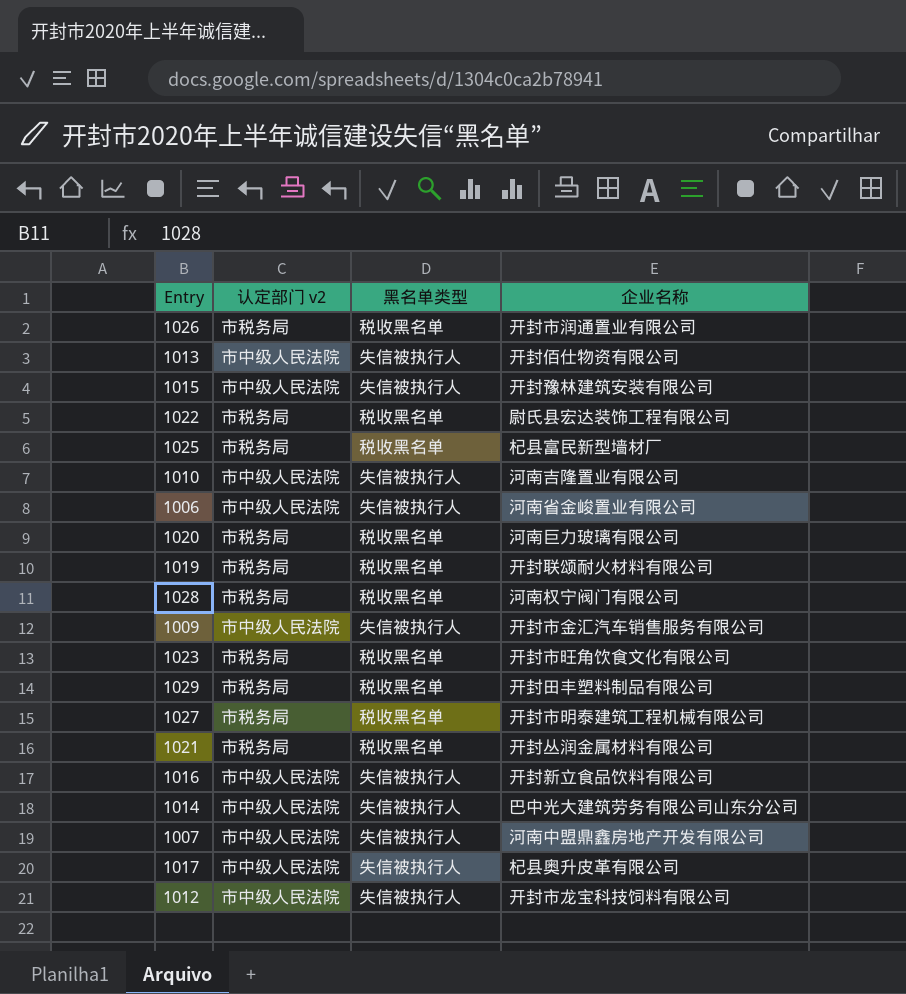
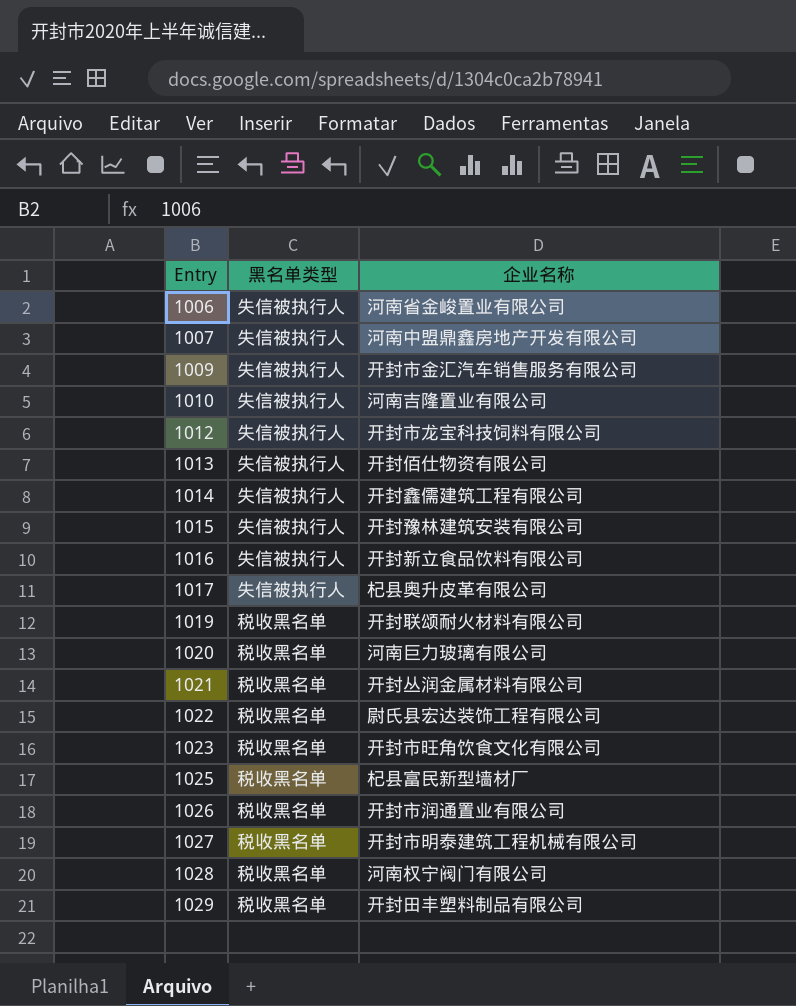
row order: none -> Entry ascending
column 认定部门 v2 | position: 2 -> none
1014 | 企业名称: 巴中光大建筑劳务有限公司山东分公司 -> 开封鑫儒建筑工程有限公司

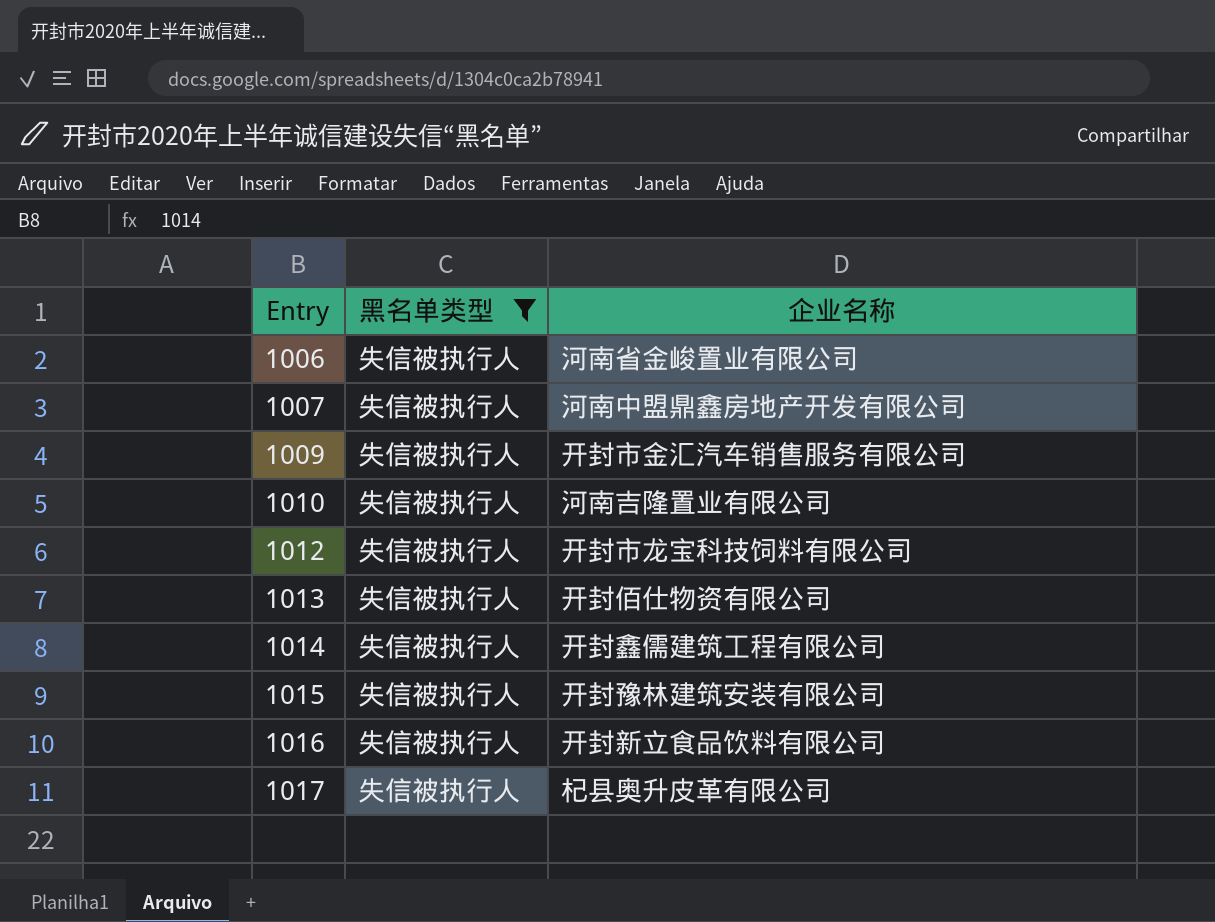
filter: none -> 黑名单类型 = 失信被执行人

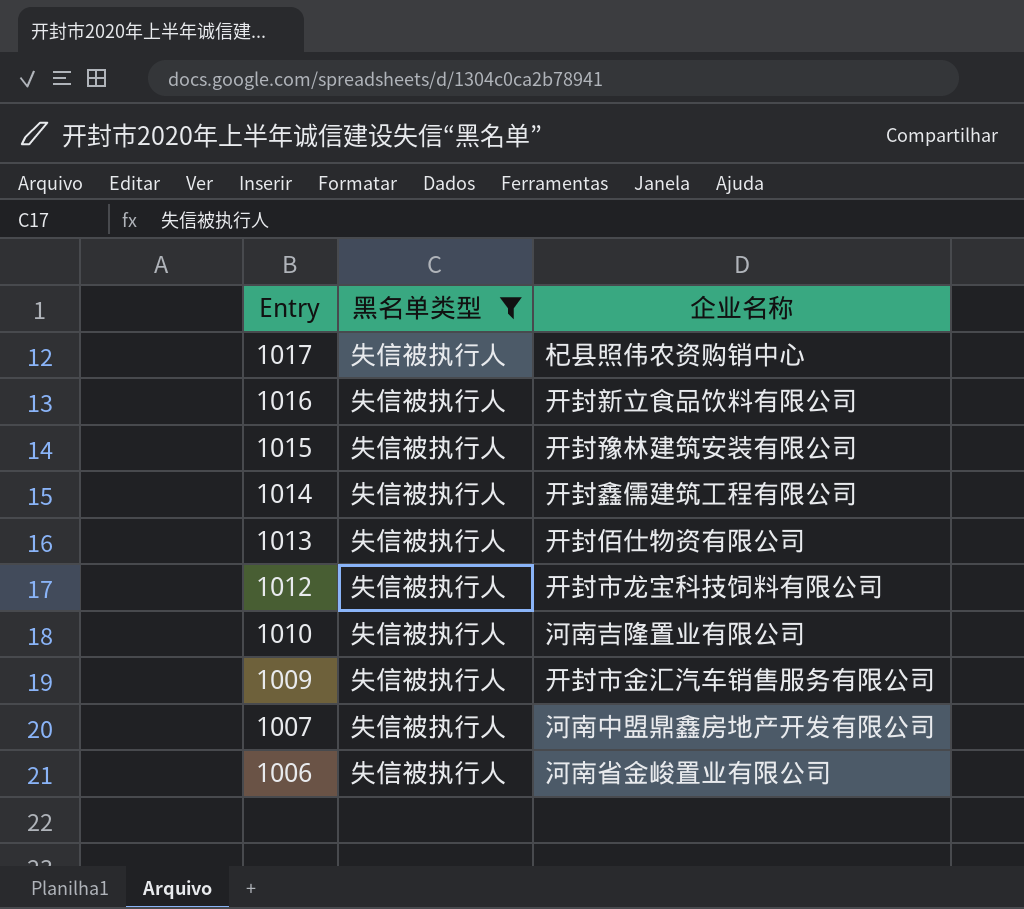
row order: Entry ascending -> Entry descending
1017 | 企业名称: 杞县奥升皮革有限公司 -> 杞县照伟农资购销中心

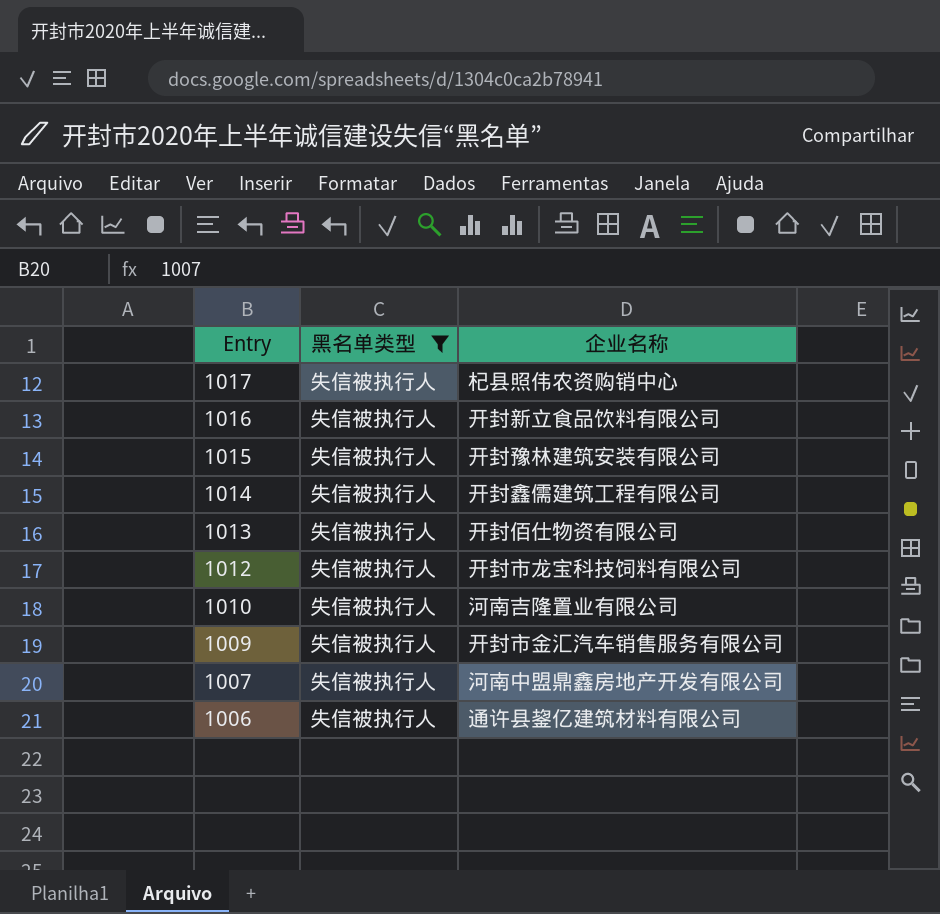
1006 | 企业名称: 河南省金峻置业有限公司 -> 通许县鋆亿建筑材料有限公司

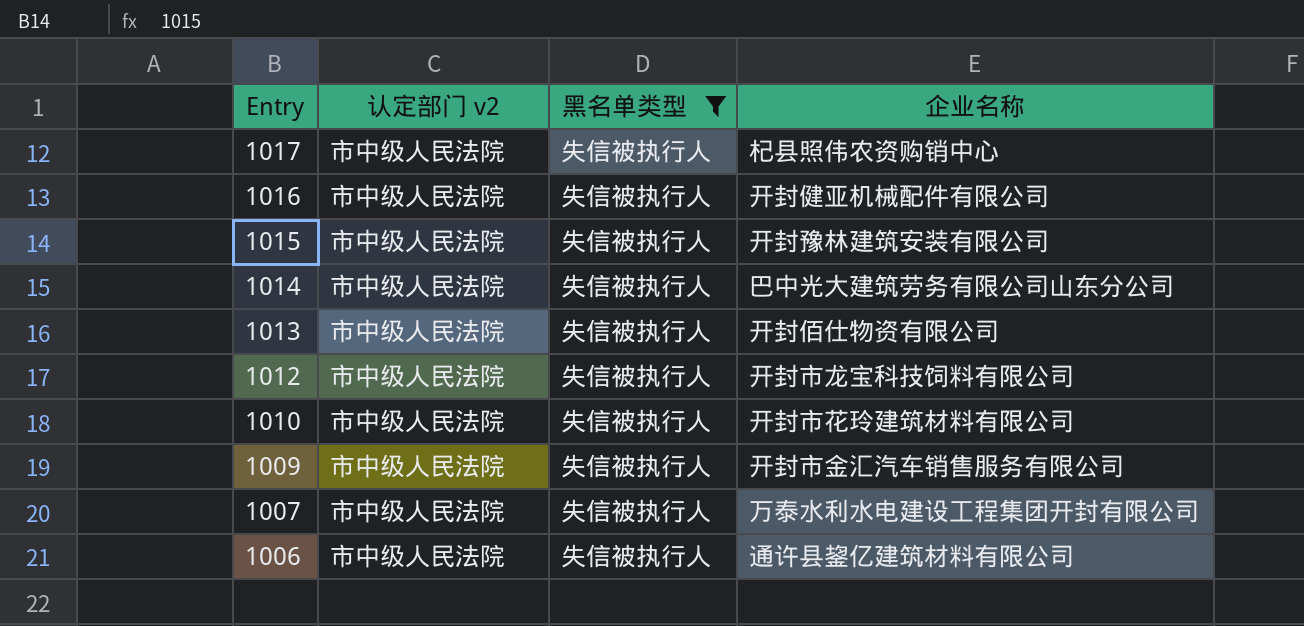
column 认定部门 v2 | position: none -> 2
1016 | 企业名称: 开封新立食品饮料有限公司 -> 开封健亚机械配件有限公司
1014 | 企业名称: 开封鑫儒建筑工程有限公司 -> 巴中光大建筑劳务有限公司山东分公司
1010 | 企业名称: 河南吉隆置业有限公司 -> 开封市花玲建筑材料有限公司
1007 | 企业名称: 河南中盟鼎鑫房地产开发有限公司 -> 万泰水利水电建设工程集团开封有限公司

